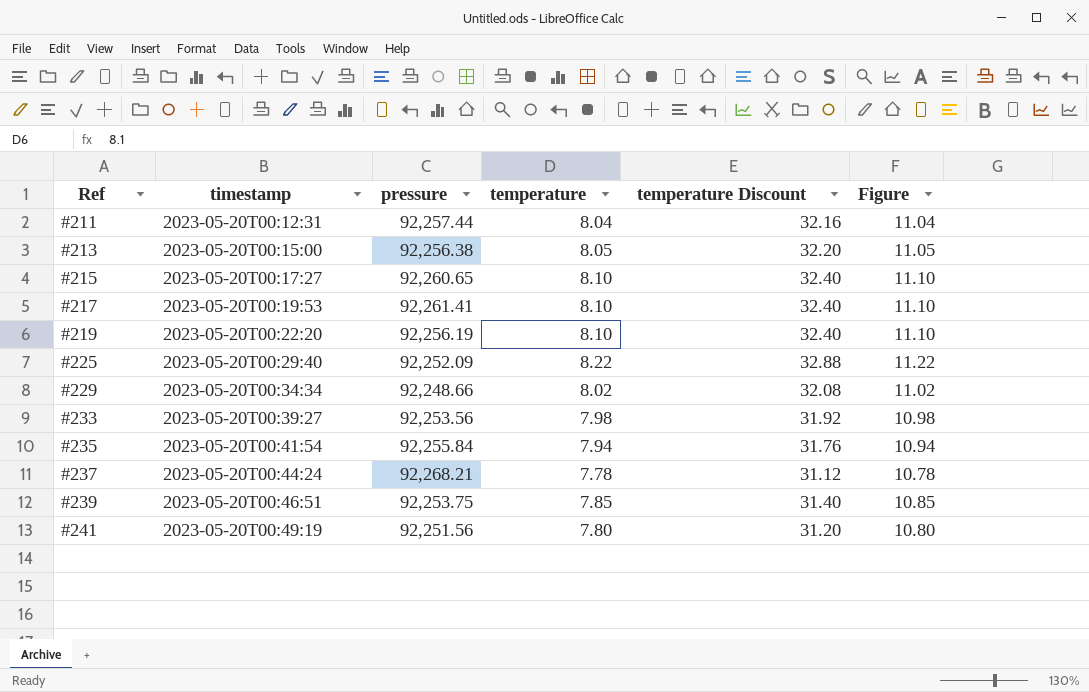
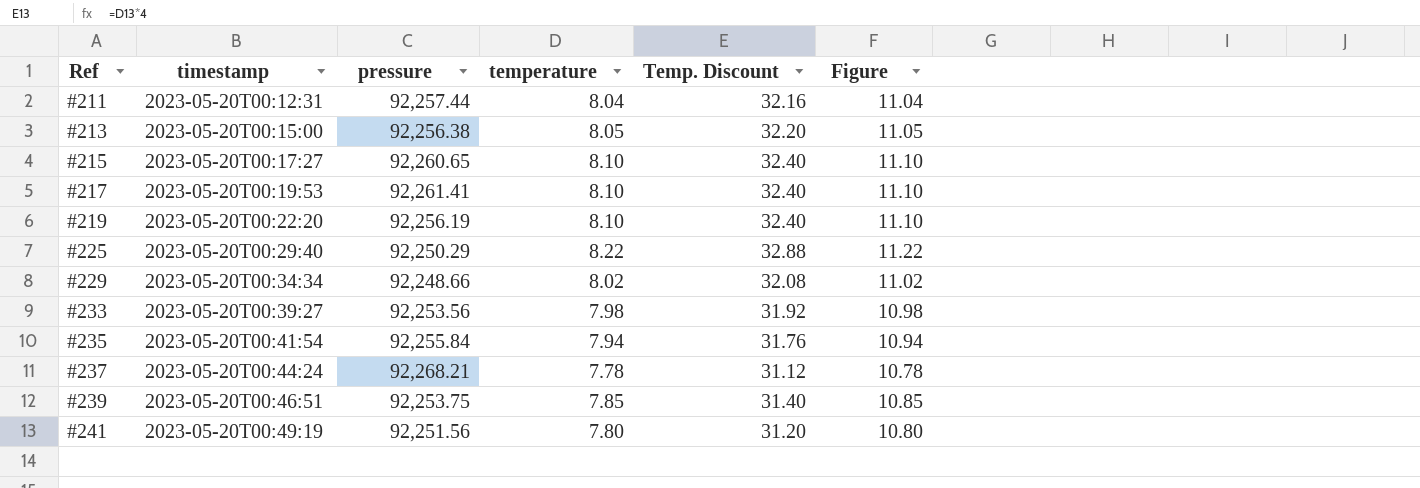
column name: temperature Discount -> Temp. Discount
#225 | pressure: 92,252.09 -> 92,250.29

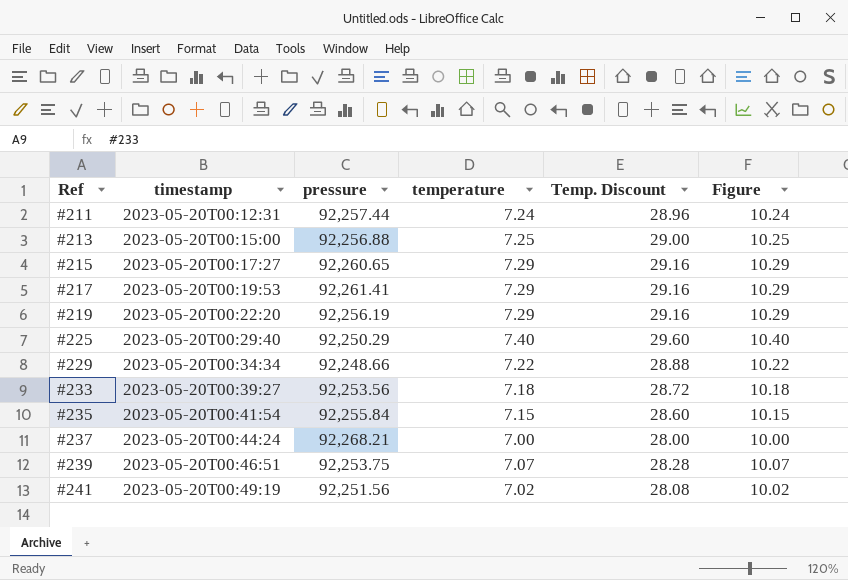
#211 | temperature: 8.04 -> 7.24
#211 | Temp. Discount: 32.16 -> 28.96
#211 | Figure: 11.04 -> 10.24
#213 | pressure: 92,256.38 -> 92,256.88
#213 | temperature: 8.05 -> 7.25
#213 | Temp. Discount: 32.20 -> 29.00
#213 | Figure: 11.05 -> 10.25
#215 | temperature: 8.10 -> 7.29
#215 | Temp. Discount: 32.40 -> 29.16
#215 | Figure: 11.10 -> 10.29
#217 | temperature: 8.10 -> 7.29
#217 | Temp. Discount: 32.40 -> 29.16
#217 | Figure: 11.10 -> 10.29
#219 | temperature: 8.10 -> 7.29
#219 | Temp. Discount: 32.40 -> 29.16
#219 | Figure: 11.10 -> 10.29
#225 | temperature: 8.22 -> 7.40
#225 | Temp. Discount: 32.88 -> 29.60
#225 | Figure: 11.22 -> 10.40
#229 | temperature: 8.02 -> 7.22
#229 | Temp. Discount: 32.08 -> 28.88
#229 | Figure: 11.02 -> 10.22
#233 | temperature: 7.98 -> 7.18
#233 | Temp. Discount: 31.92 -> 28.72
#233 | Figure: 10.98 -> 10.18
#235 | temperature: 7.94 -> 7.15
#235 | Temp. Discount: 31.76 -> 28.60
#235 | Figure: 10.94 -> 10.15
#237 | temperature: 7.78 -> 7.00
#237 | Temp. Discount: 31.12 -> 28.00
#237 | Figure: 10.78 -> 10.00
#239 | temperature: 7.85 -> 7.07
#239 | Temp. Discount: 31.40 -> 28.28
#239 | Figure: 10.85 -> 10.07
#241 | temperature: 7.80 -> 7.02
#241 | Temp. Discount: 31.20 -> 28.08
#241 | Figure: 10.80 -> 10.02

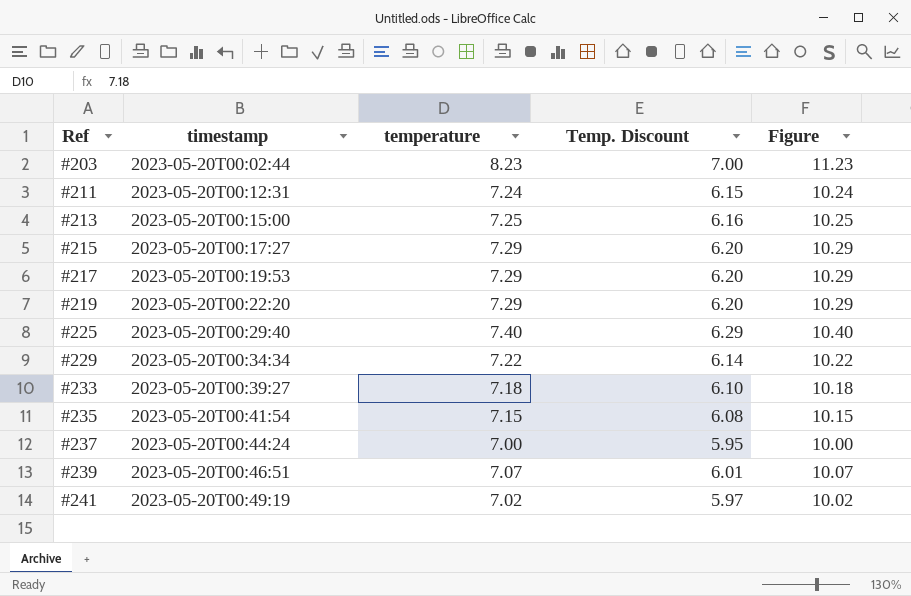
column pressure | position: 3 -> none
column Temp. Discount | formula: [temperature] * 4 -> [temperature] * 0.85
row #203: none -> 2023-05-20T00:02:44 | 8.23 | 7.00 | 11.23

